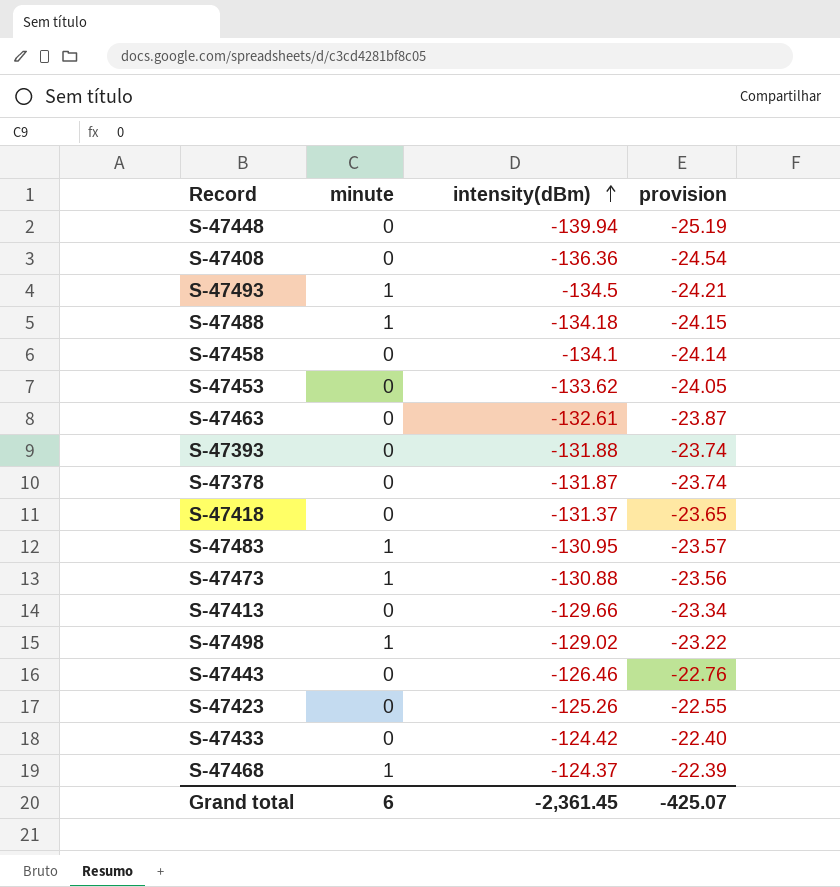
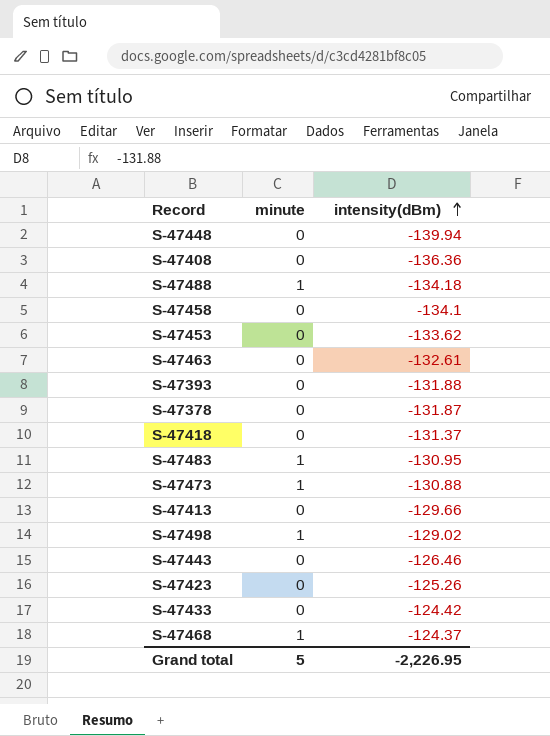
column provision | formula: [intensity(dBm)] * 0.18 -> none
row S-47493: 1 | -134.5 | -24.21 -> none
Grand total | minute: 6 -> 5
Grand total | intensity(dBm): -2,361.45 -> -2,226.95

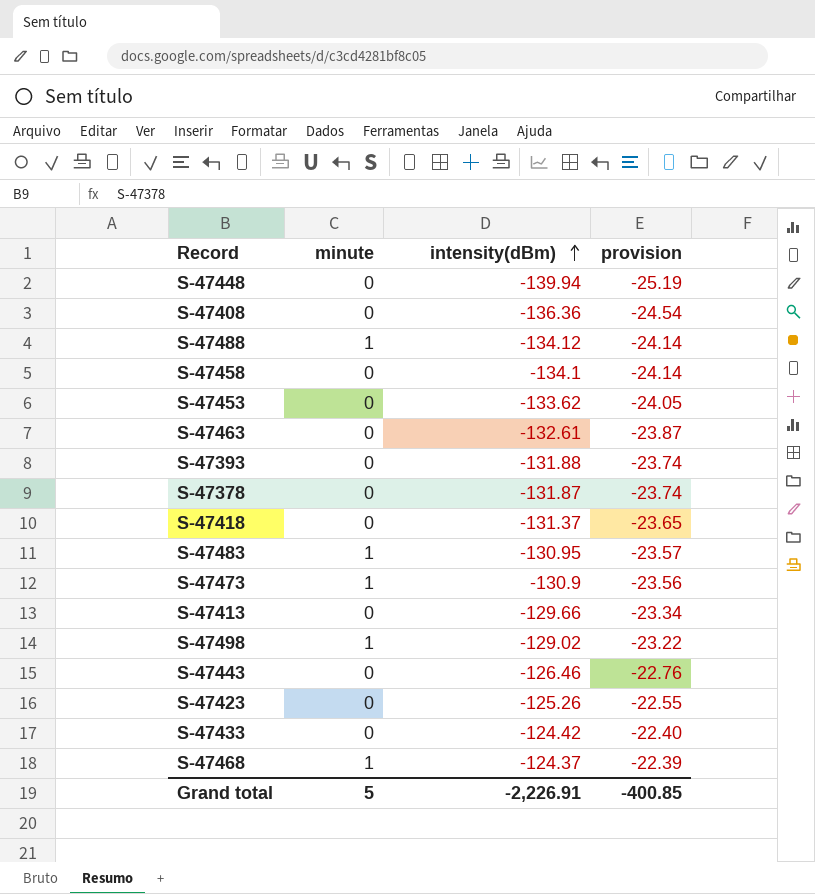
column provision | formula: none -> [intensity(dBm)] * 0.18
S-47488 | intensity(dBm): -134.18 -> -134.12
S-47473 | intensity(dBm): -130.88 -> -130.9
Grand total | intensity(dBm): -2,226.95 -> -2,226.91

